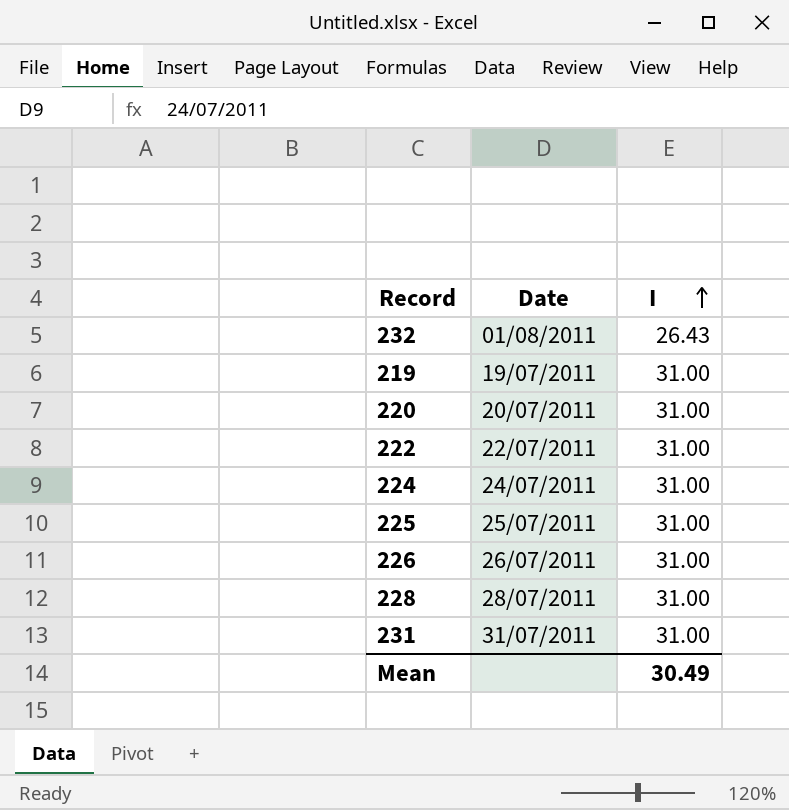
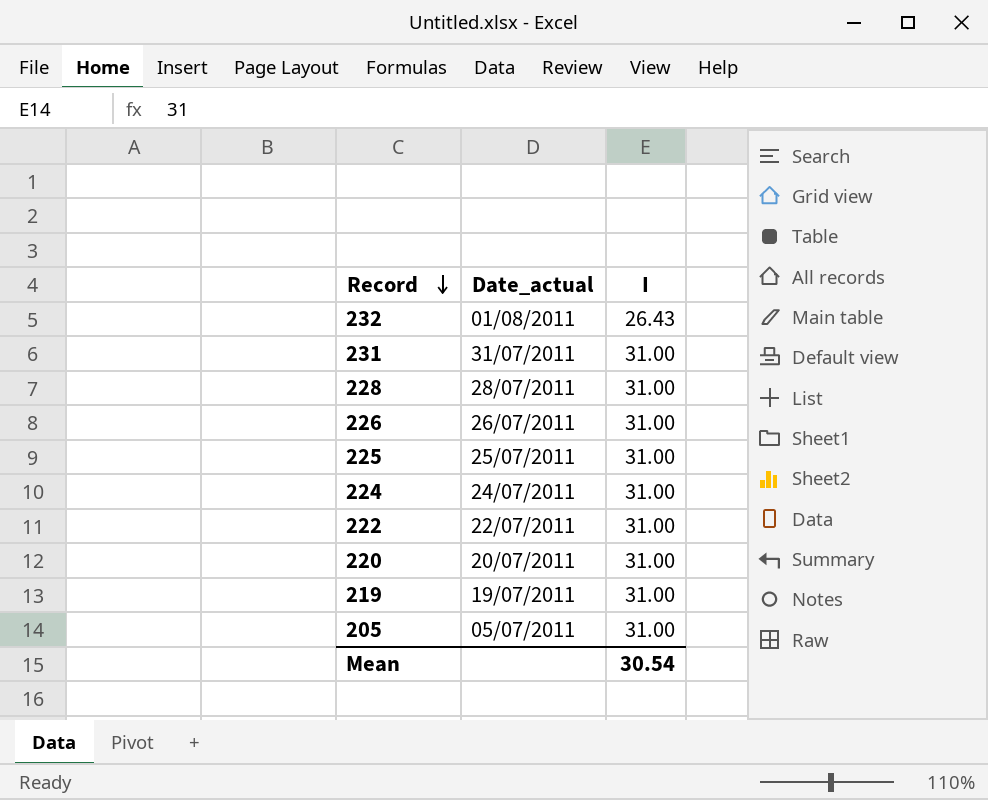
row order: I ascending -> Record descending
column name: Date -> Date_actual
row 205: none -> 05/07/2011 | 31.00
Mean | I: 30.49 -> 30.54

